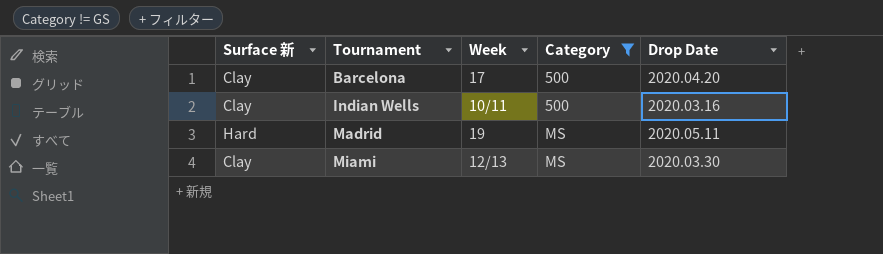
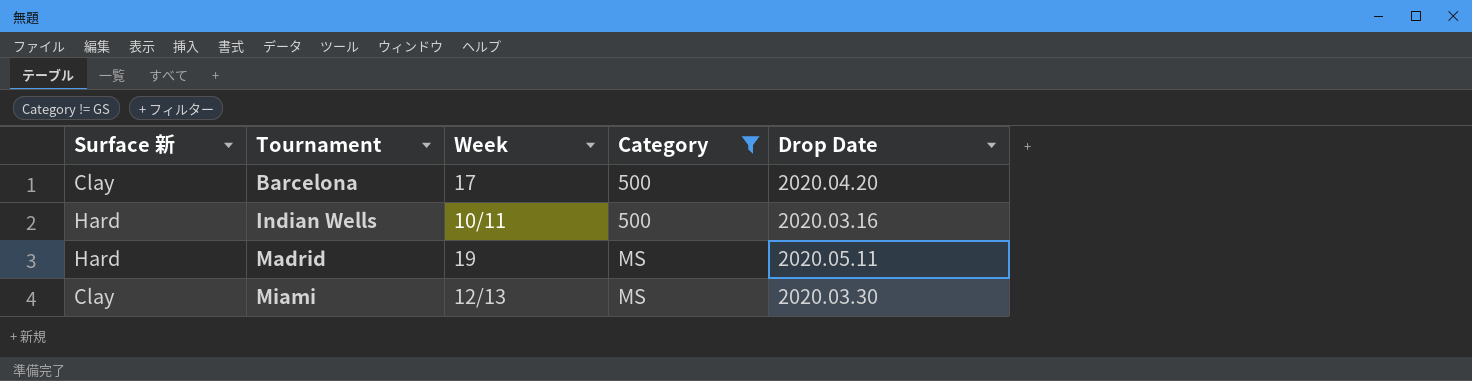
Indian Wells | Surface 新: Clay -> Hard

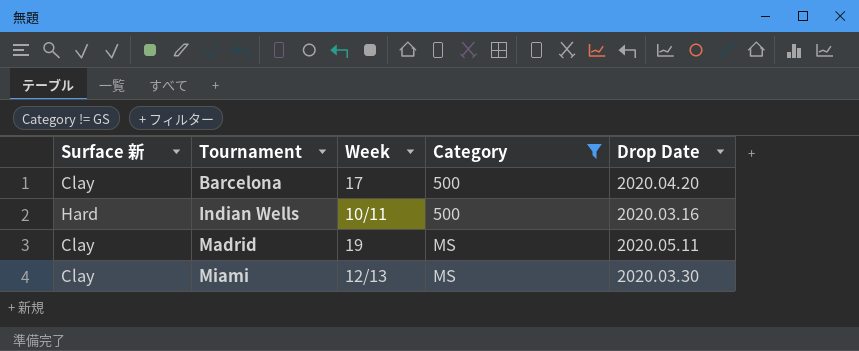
Madrid | Surface 新: Hard -> Clay

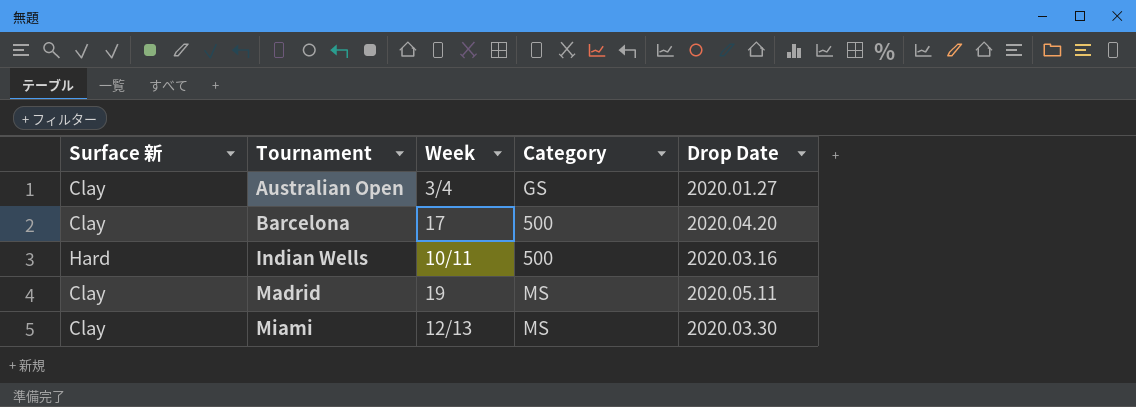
filter: Category != GS -> none

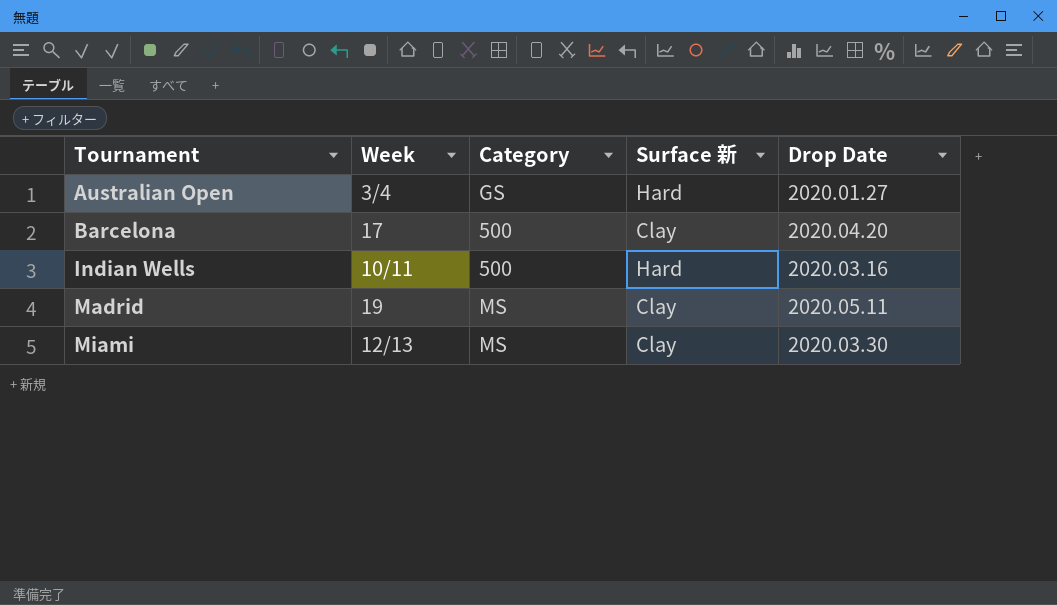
column Surface 新 | position: 1 -> 4
Australian Open | Surface 新: Clay -> Hard

